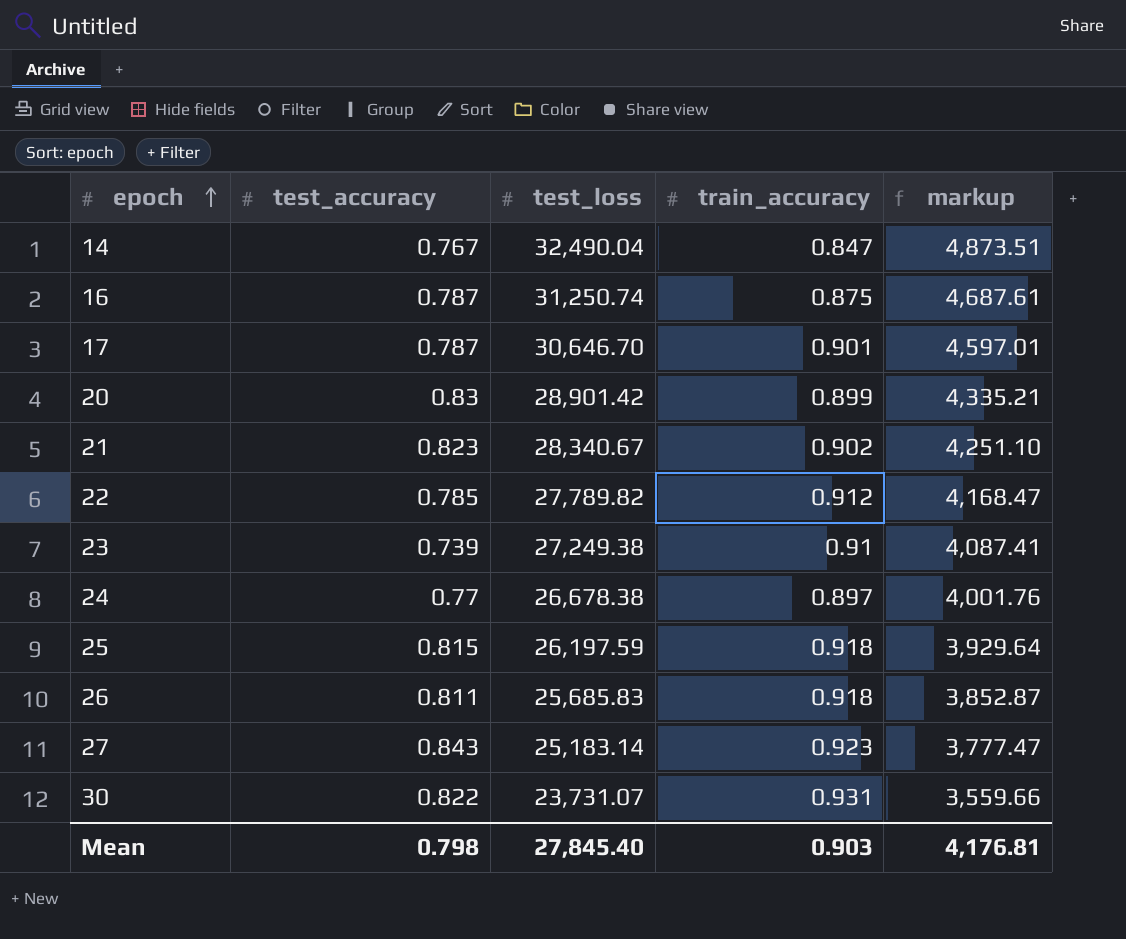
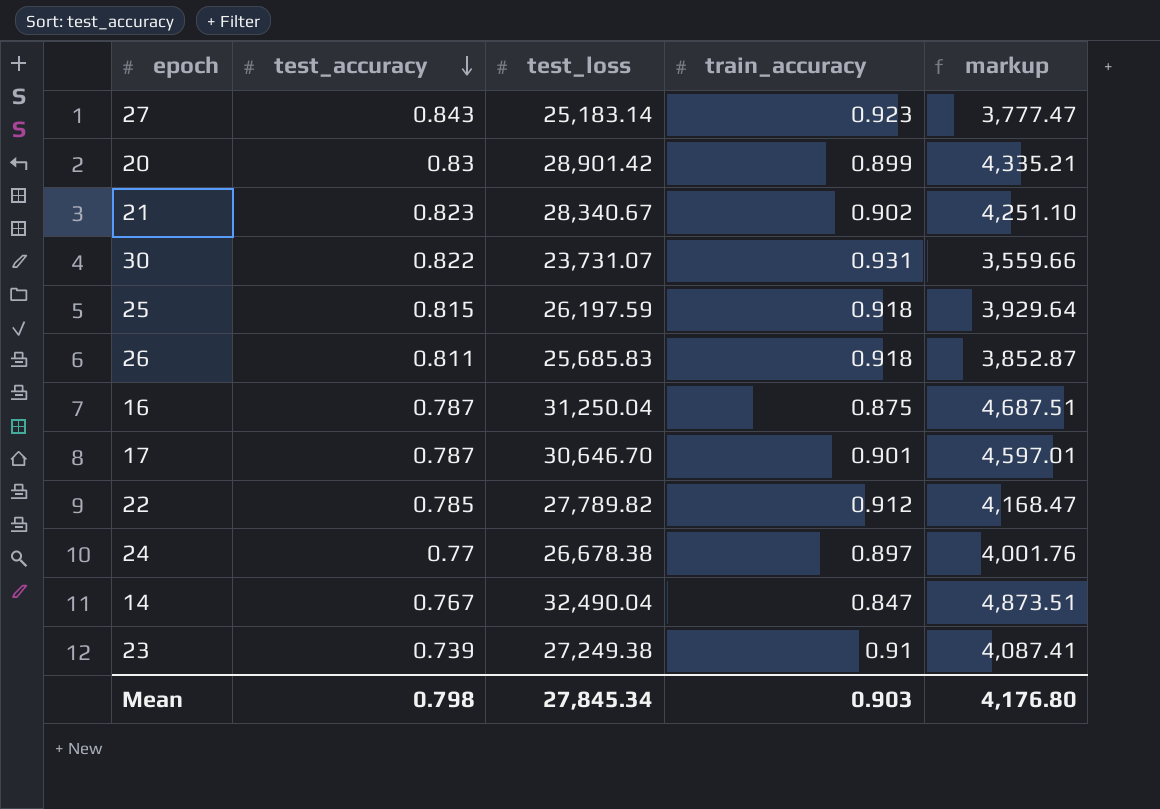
row order: epoch ascending -> test_accuracy descending
16 | test_loss: 31,250.74 -> 31,250.04
16 | markup: 4,687.61 -> 4,687.51
Mean | test_loss: 27,845.40 -> 27,845.34
Mean | markup: 4,176.81 -> 4,176.80

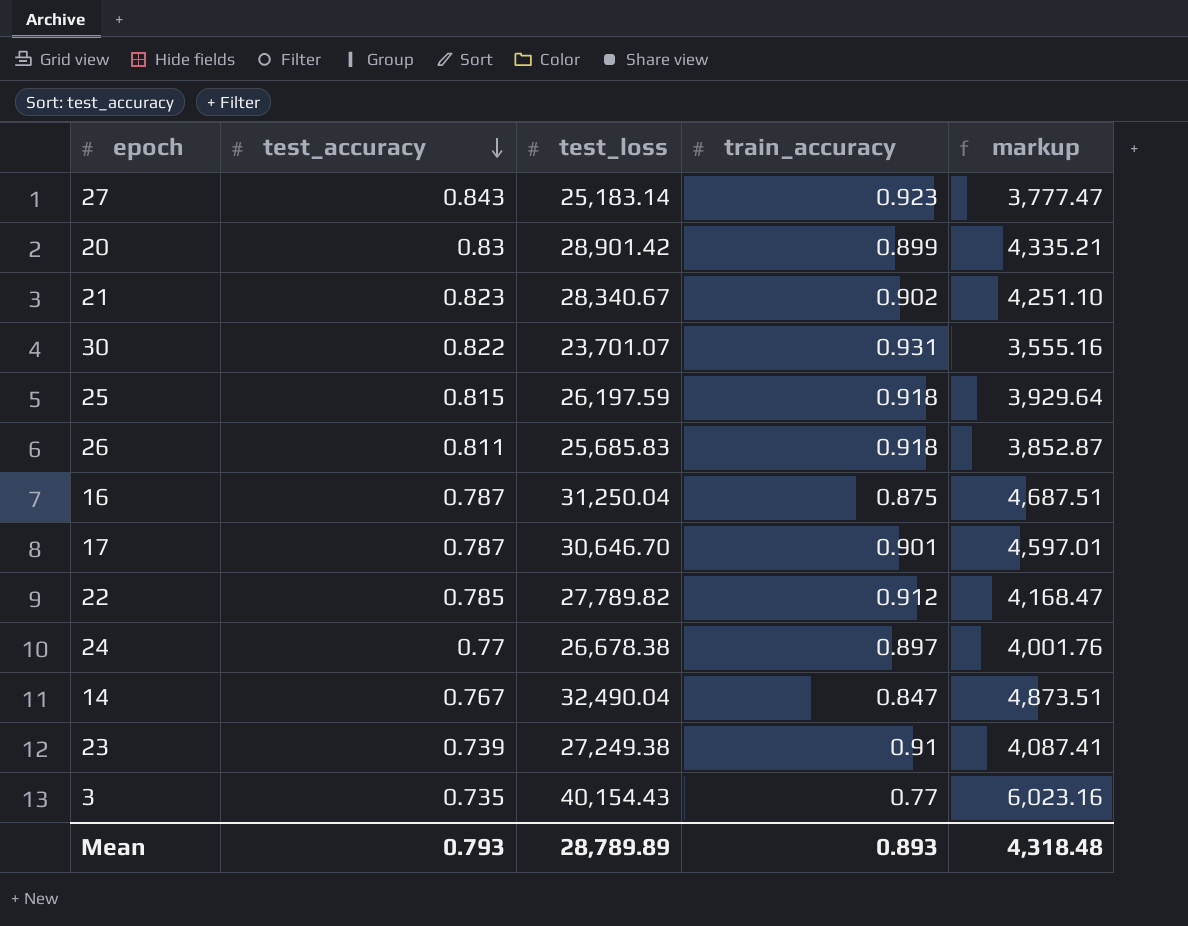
30 | test_loss: 23,731.07 -> 23,701.07
30 | markup: 3,559.66 -> 3,555.16
row 3: none -> 0.735 | 40,154.43 | 0.77 | 6,023.16
Mean | test_accuracy: 0.798 -> 0.793
Mean | test_loss: 27,845.34 -> 28,789.89
Mean | train_accuracy: 0.903 -> 0.893
Mean | markup: 4,176.80 -> 4,318.48

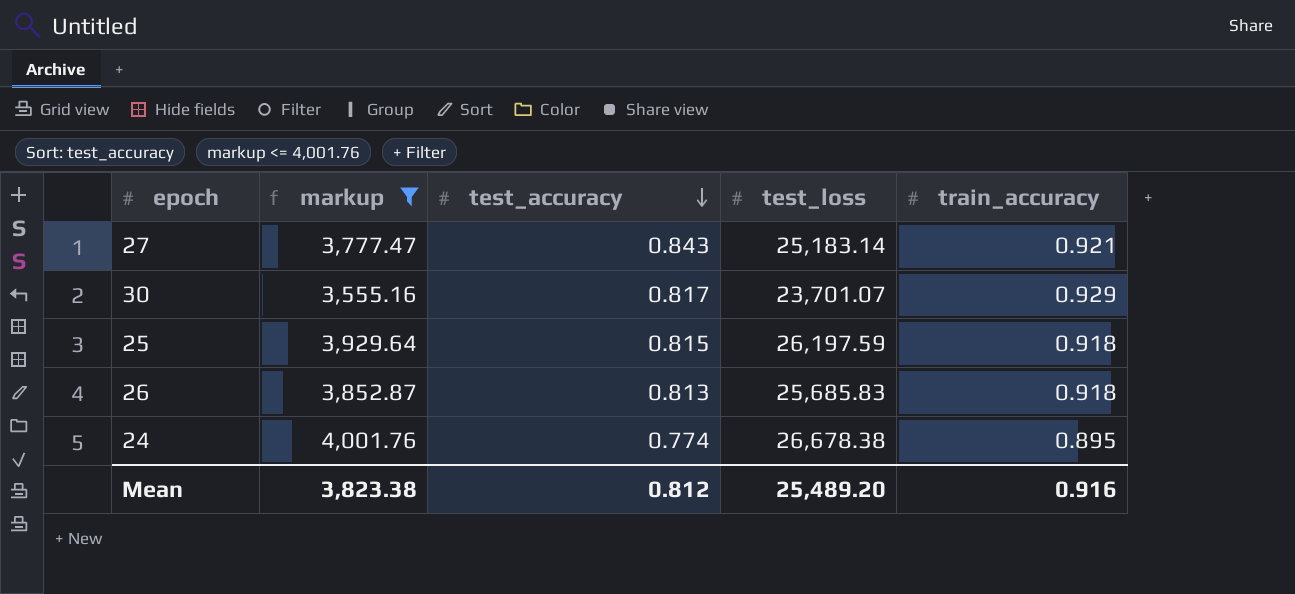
filter: none -> markup <= 4,001.76
column markup | position: 5 -> 2
27 | train_accuracy: 0.923 -> 0.921
30 | test_accuracy: 0.822 -> 0.817
30 | train_accuracy: 0.931 -> 0.929
26 | test_accuracy: 0.811 -> 0.813
24 | test_accuracy: 0.77 -> 0.774
24 | train_accuracy: 0.897 -> 0.895
Mean | markup: 4,318.48 -> 3,823.38
Mean | test_accuracy: 0.793 -> 0.812
Mean | test_loss: 28,789.89 -> 25,489.20
Mean | train_accuracy: 0.893 -> 0.916

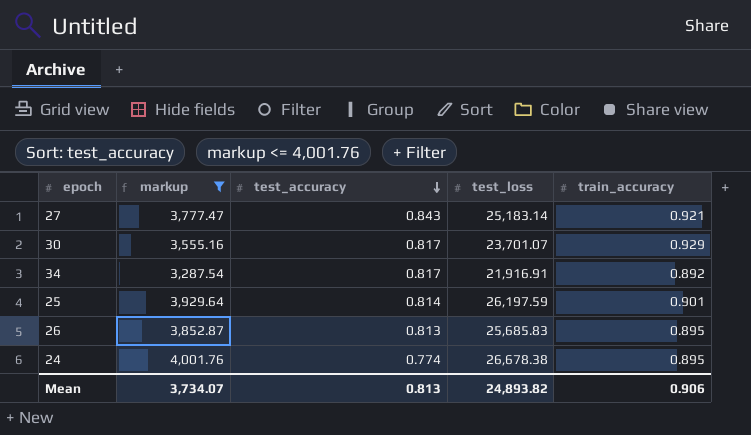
row 34: none -> 3,287.54 | 0.817 | 21,916.91 | 0.892
25 | test_accuracy: 0.815 -> 0.814
25 | train_accuracy: 0.918 -> 0.901
26 | train_accuracy: 0.918 -> 0.895
Mean | markup: 3,823.38 -> 3,734.07
Mean | test_accuracy: 0.812 -> 0.813
Mean | test_loss: 25,489.20 -> 24,893.82
Mean | train_accuracy: 0.916 -> 0.906

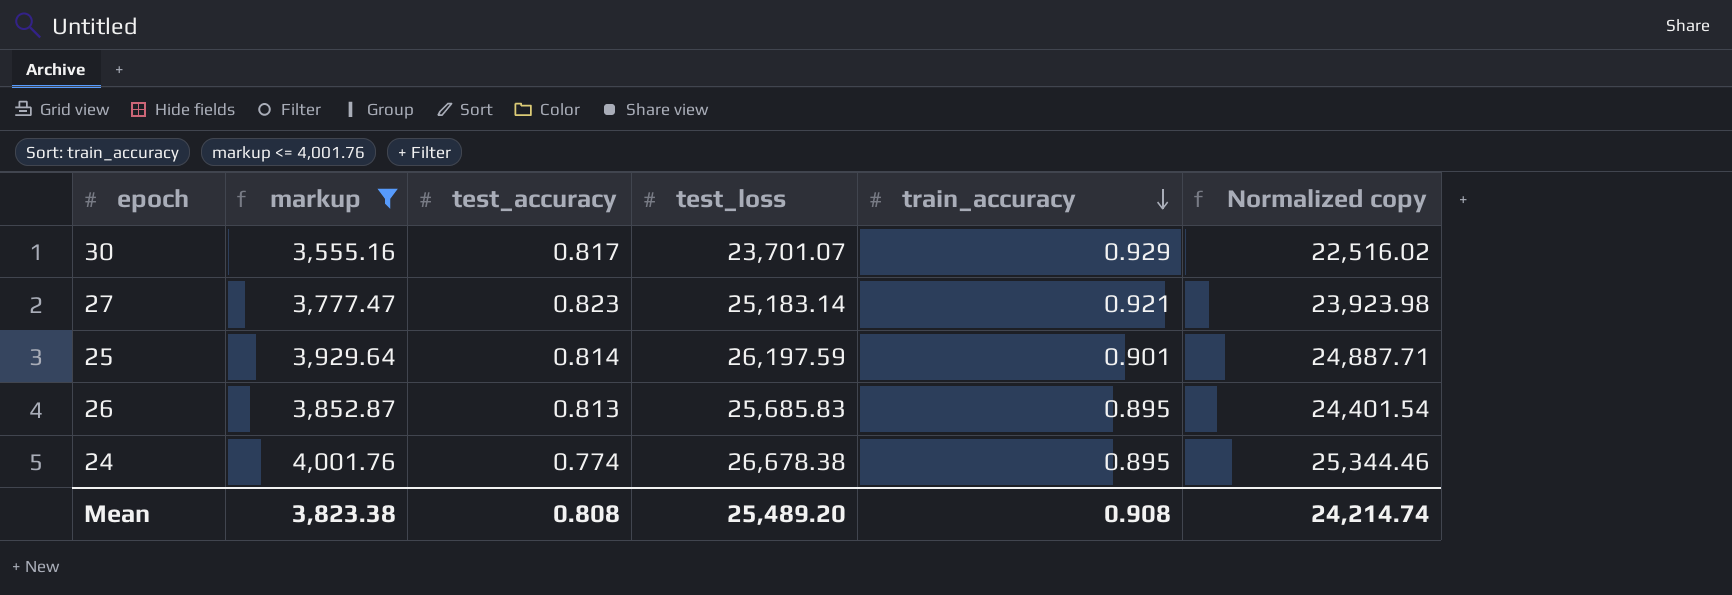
row order: test_accuracy descending -> train_accuracy descending
column Normalized copy | formula: none -> [test_loss] * 0.95
row 34: 3,287.54 | 0.817 | 21,916.91 | 0.892 -> none
27 | test_accuracy: 0.843 -> 0.823
Mean | markup: 3,734.07 -> 3,823.38
Mean | test_accuracy: 0.813 -> 0.808
Mean | test_loss: 24,893.82 -> 25,489.20
Mean | train_accuracy: 0.906 -> 0.908

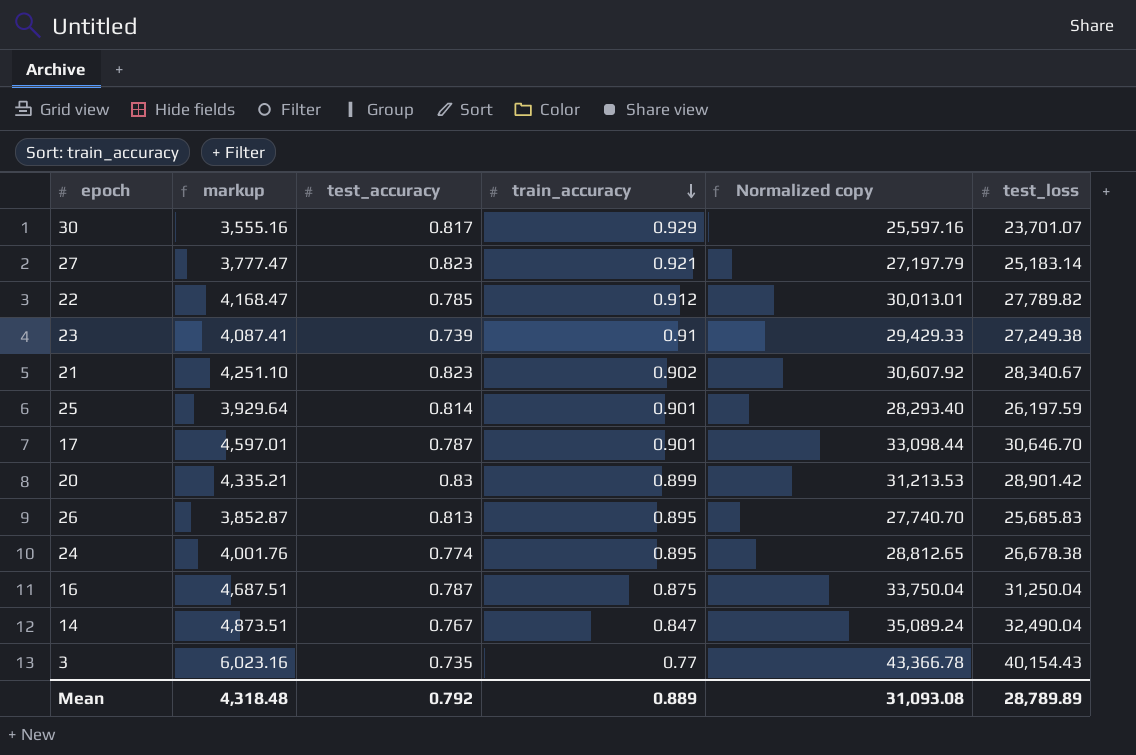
filter: markup <= 4,001.76 -> none
column Normalized copy | formula: [test_loss] * 0.95 -> [test_loss] * 1.08
column test_loss | position: 4 -> 6
Mean | markup: 3,823.38 -> 4,318.48
Mean | test_accuracy: 0.808 -> 0.792
Mean | train_accuracy: 0.908 -> 0.889
Mean | Normalized copy: 24,214.74 -> 31,093.08
Mean | test_loss: 25,489.20 -> 28,789.89

